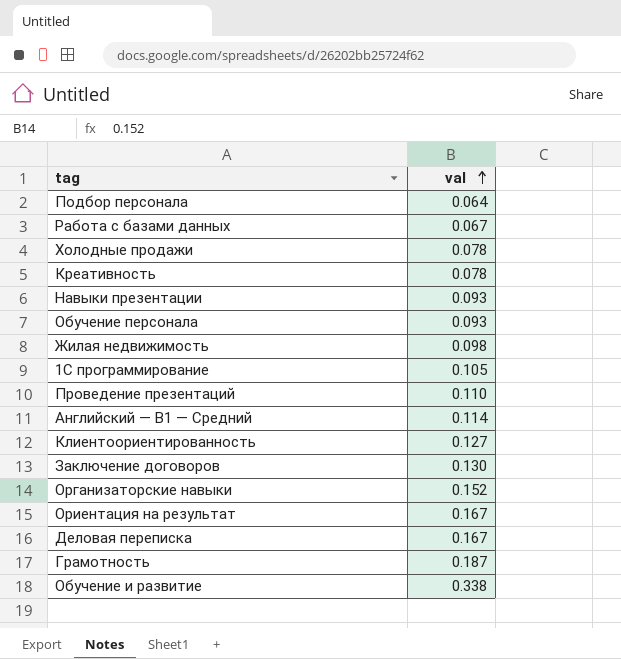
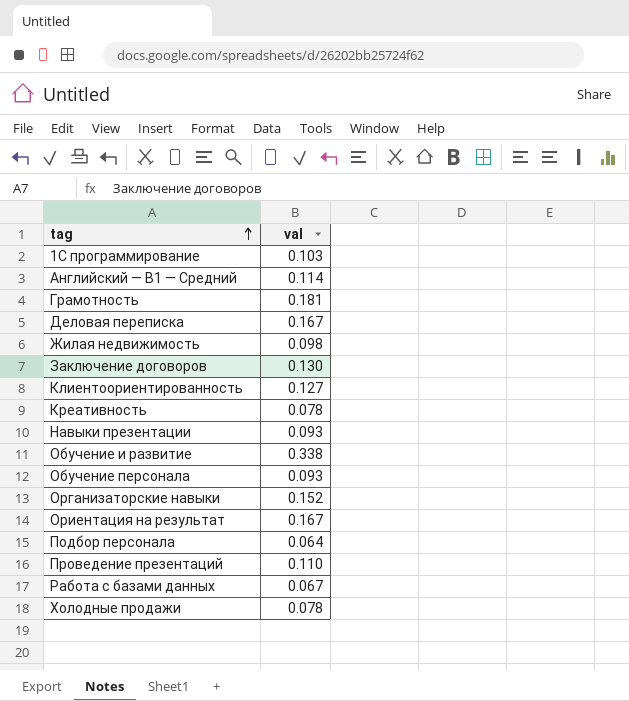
row order: val ascending -> tag ascending
1С программирование | val: 0.105 -> 0.103
Грамотность | val: 0.187 -> 0.181

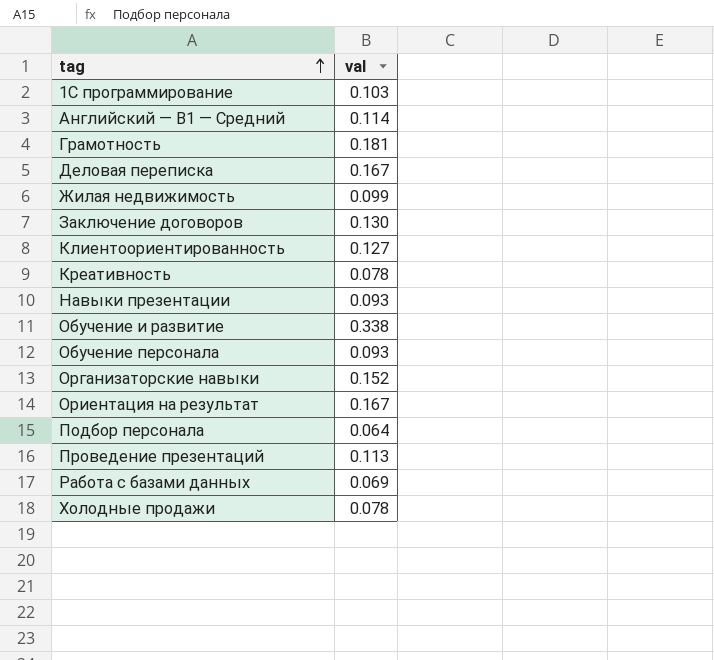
Жилая недвижимость | val: 0.098 -> 0.099
Проведение презентаций | val: 0.110 -> 0.113
Работа с базами данных | val: 0.067 -> 0.069

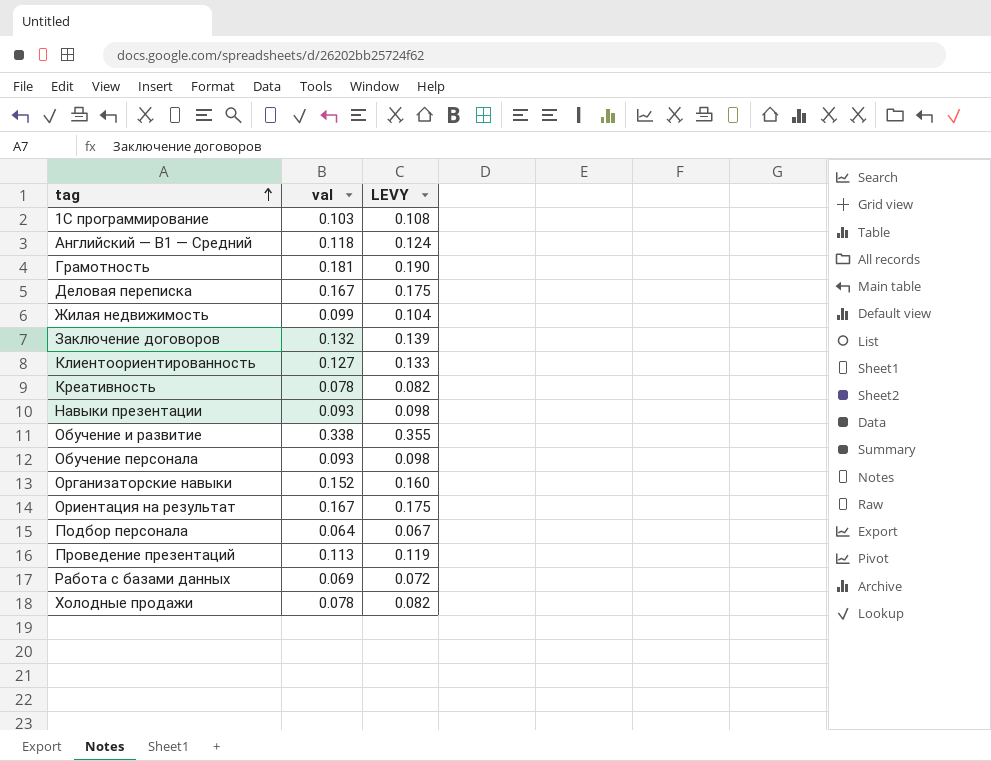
column LEVY | formula: none -> [val] * 1.05
Английский — B1 — Средний | val: 0.114 -> 0.118
Заключение договоров | val: 0.130 -> 0.132

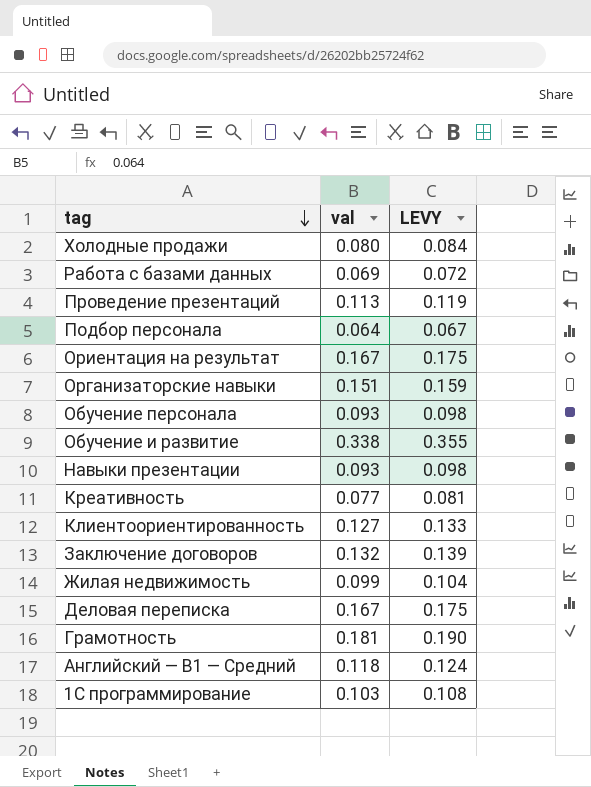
row order: tag ascending -> tag descending
Холодные продажи | val: 0.078 -> 0.080
Холодные продажи | LEVY: 0.082 -> 0.084
Организаторские навыки | val: 0.152 -> 0.151
Организаторские навыки | LEVY: 0.160 -> 0.159
Креативность | val: 0.078 -> 0.077
Креативность | LEVY: 0.082 -> 0.081

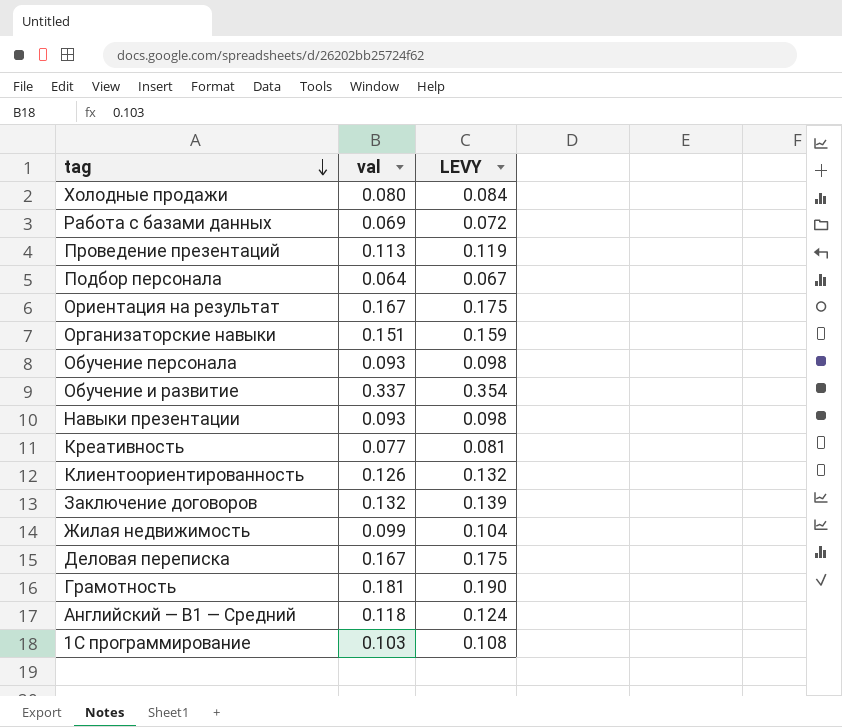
Обучение и развитие | val: 0.338 -> 0.337
Обучение и развитие | LEVY: 0.355 -> 0.354
Клиентоориентированность | val: 0.127 -> 0.126
Клиентоориентированность | LEVY: 0.133 -> 0.132

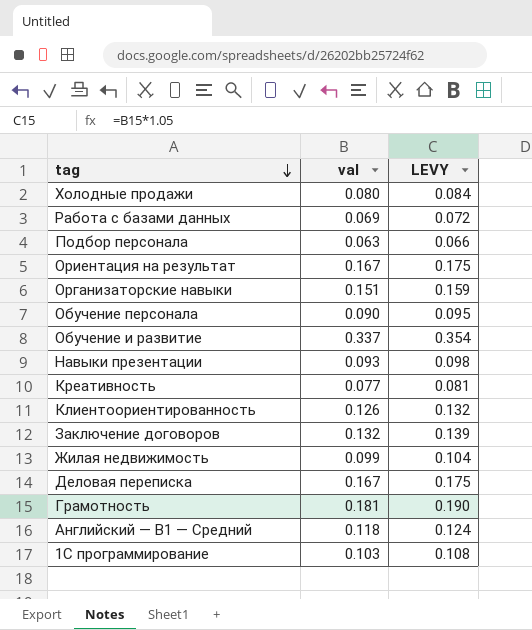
row Проведение презентаций: 0.113 | 0.119 -> none
Подбор персонала | val: 0.064 -> 0.063
Подбор персонала | LEVY: 0.067 -> 0.066
Обучение персонала | val: 0.093 -> 0.090
Обучение персонала | LEVY: 0.098 -> 0.095

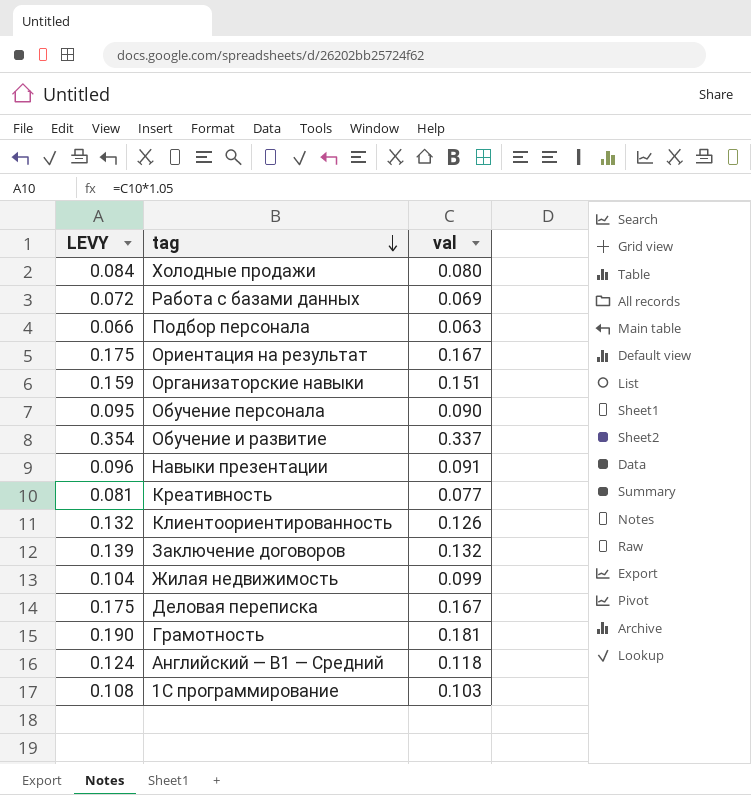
column LEVY | position: 3 -> 1
Навыки презентации | LEVY: 0.098 -> 0.096
Навыки презентации | val: 0.093 -> 0.091

